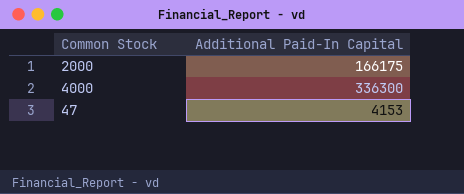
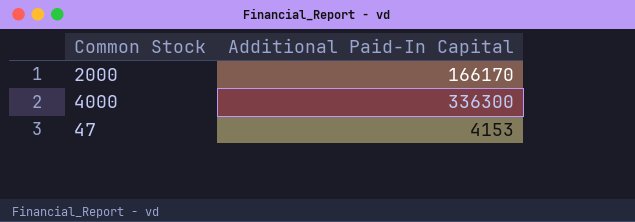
2000 | Additional Paid-In Capital: 166175 -> 166170

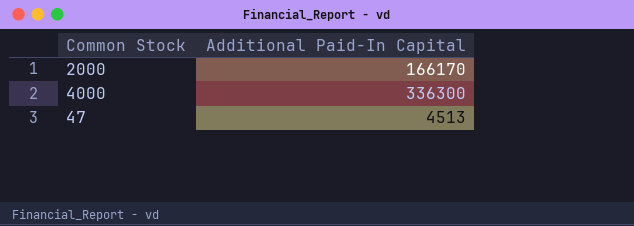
47 | Additional Paid-In Capital: 4153 -> 4513

